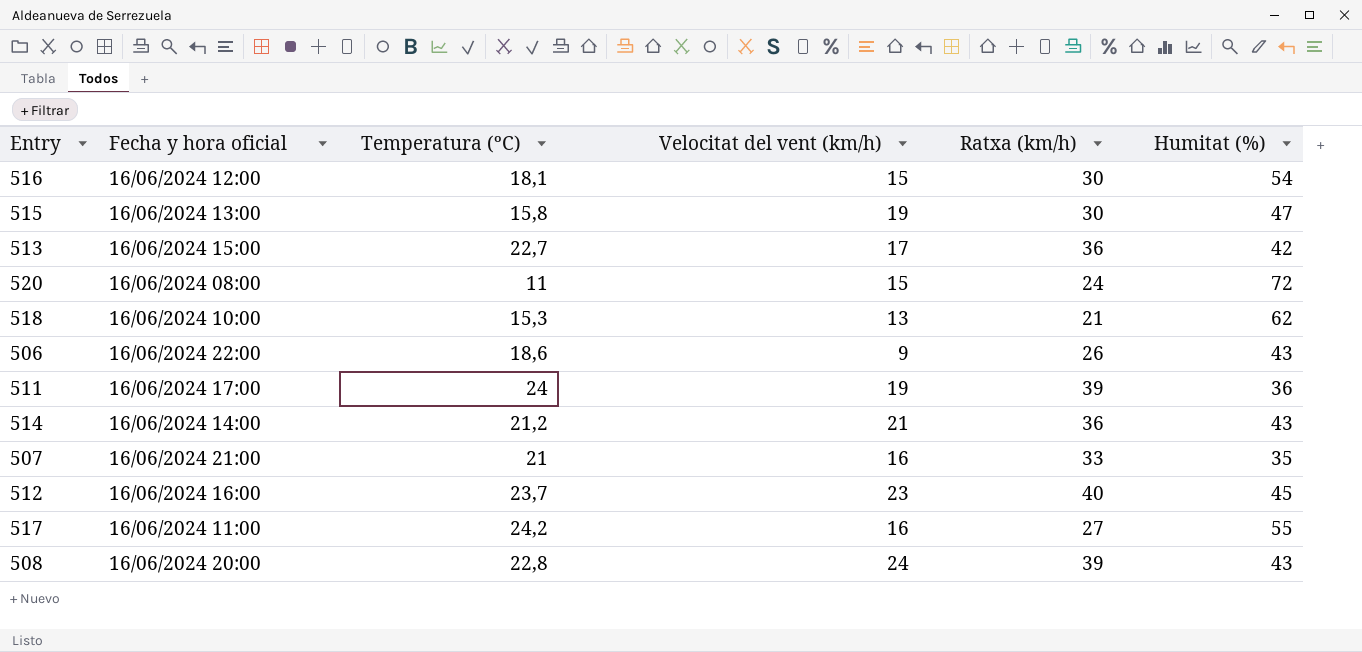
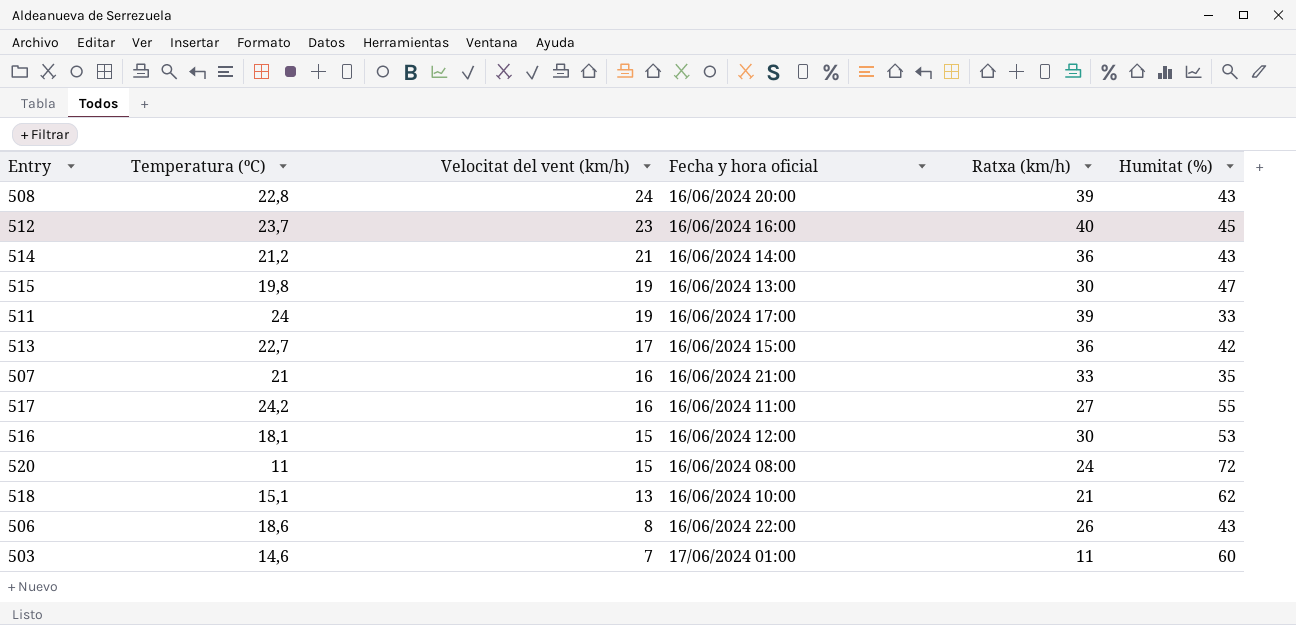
row order: none -> Velocitat del vent (km/h) descending
column Fecha y hora oficial | position: 2 -> 4
515 | Temperatura (ºC): 15,8 -> 19,8
511 | Humitat (%): 36 -> 33
516 | Humitat (%): 54 -> 53
518 | Temperatura (ºC): 15,3 -> 15,1
506 | Velocitat del vent (km/h): 9 -> 8
row 503: none -> 14,6 | 7 | 17/06/2024 01:00 | 11 | 60

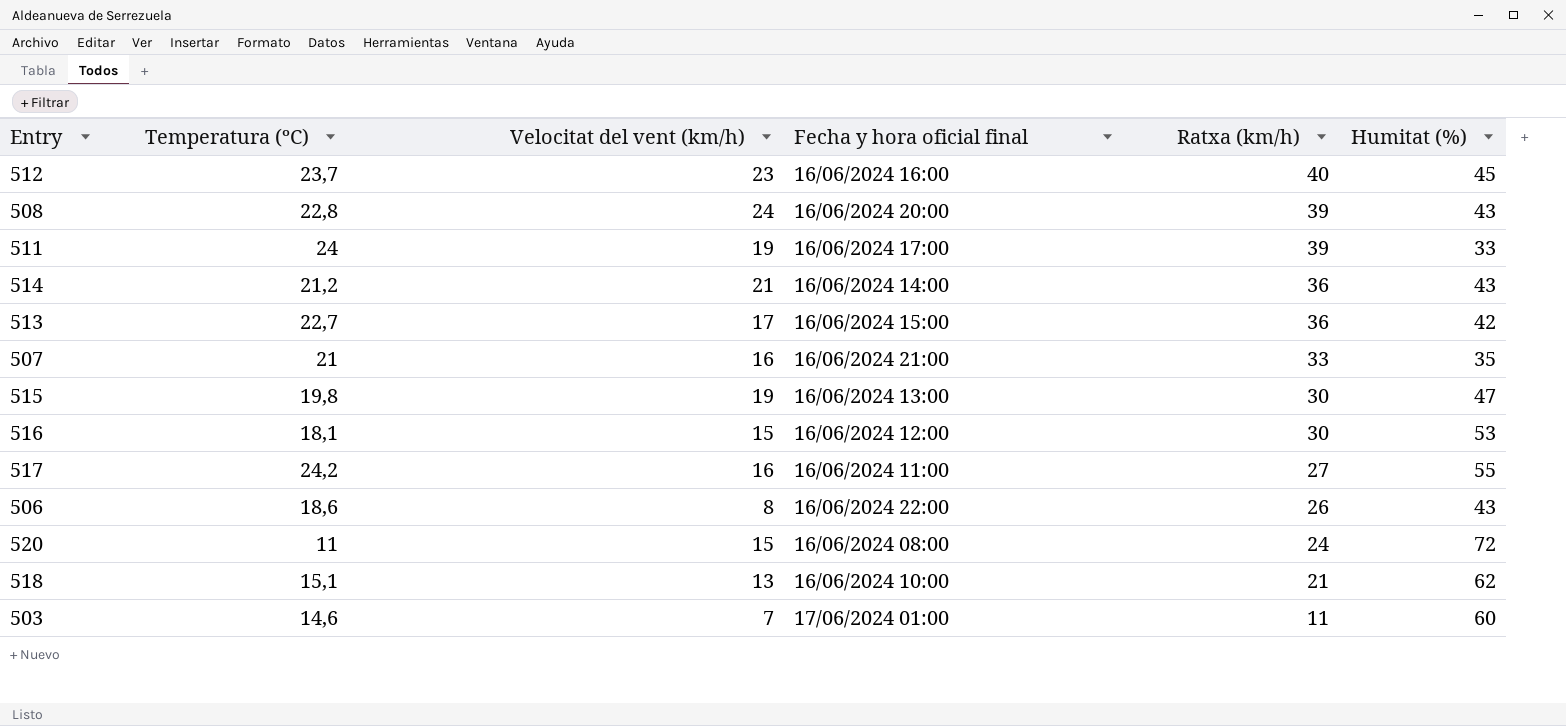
row order: Velocitat del vent (km/h) descending -> Ratxa (km/h) descending
column name: Fecha y hora oficial -> Fecha y hora oficial final

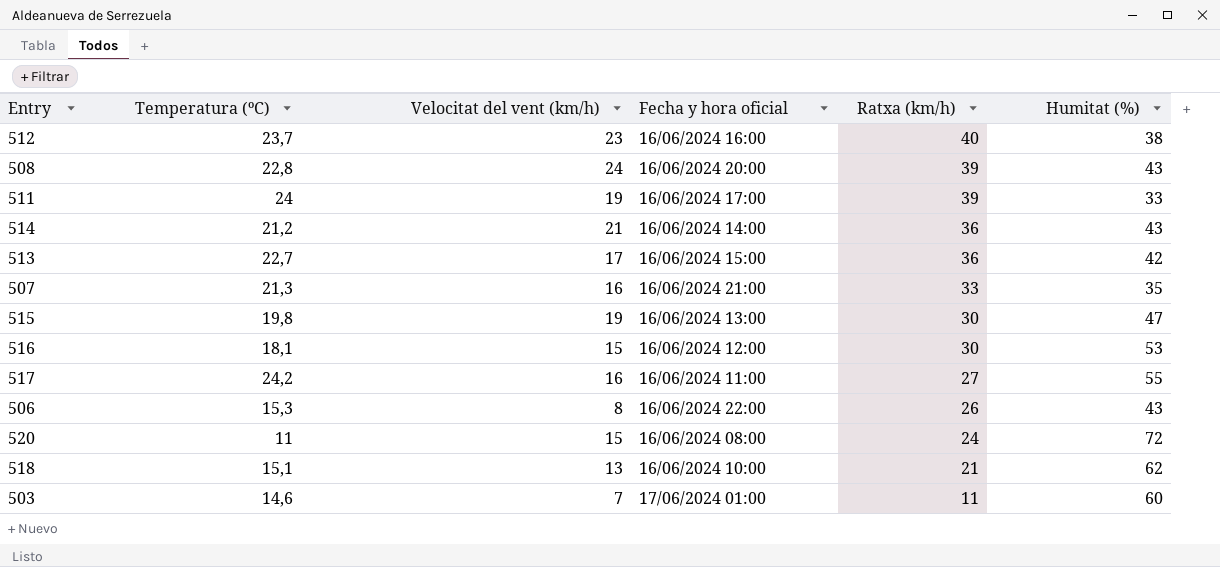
column name: Fecha y hora oficial final -> Fecha y hora oficial
512 | Humitat (%): 45 -> 38
507 | Temperatura (ºC): 21 -> 21,3
506 | Temperatura (ºC): 18,6 -> 15,3

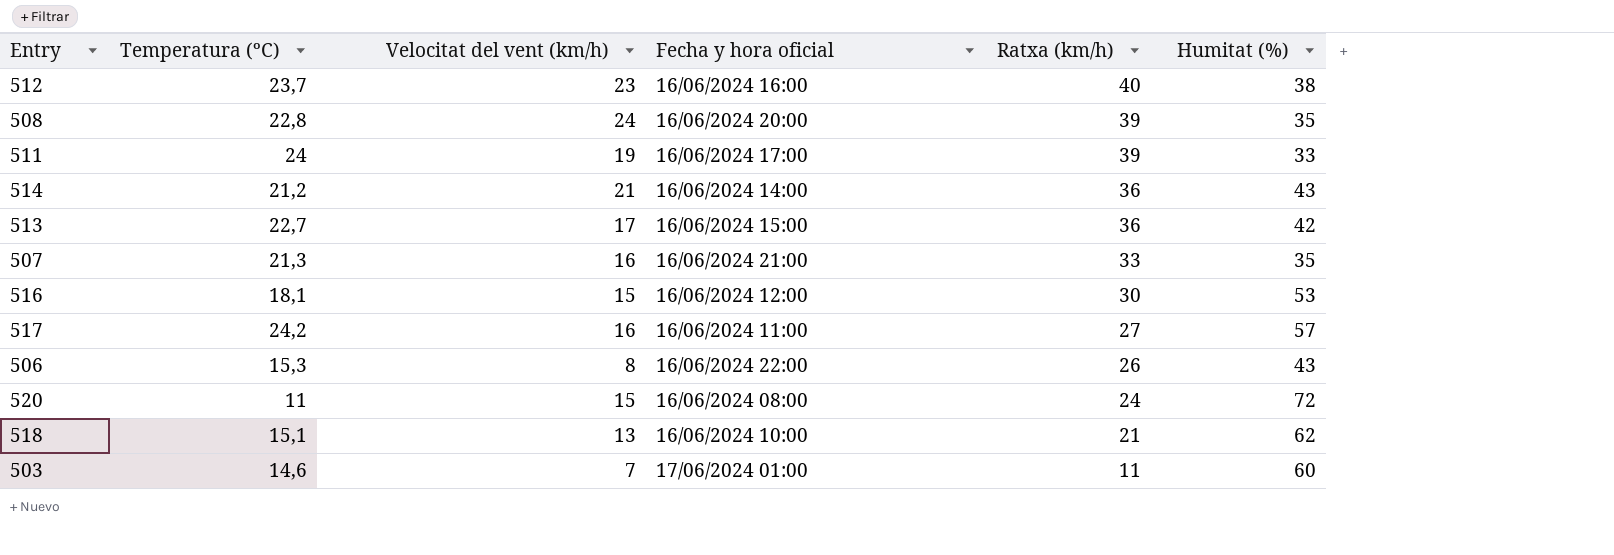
row 515: 19,8 | 19 | 16/06/2024 13:00 | 30 | 47 -> none
508 | Humitat (%): 43 -> 35
517 | Humitat (%): 55 -> 57

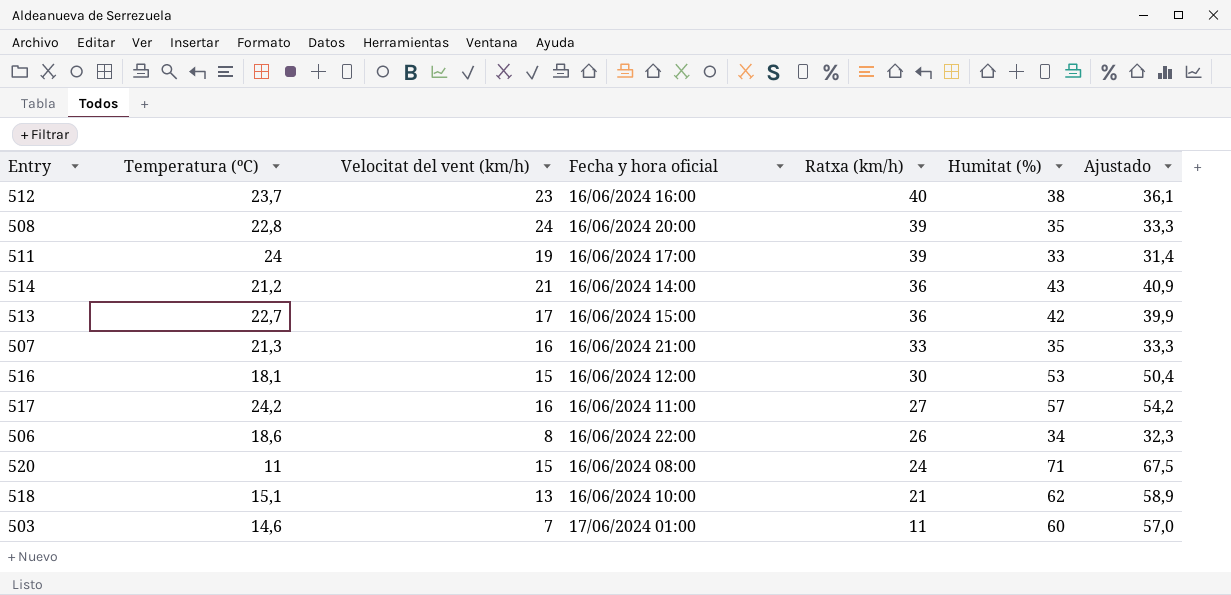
column Ajustado | formula: none -> [Humitat (%)] * 0,95
506 | Temperatura (ºC): 15,3 -> 18,6
506 | Humitat (%): 43 -> 34
520 | Humitat (%): 72 -> 71

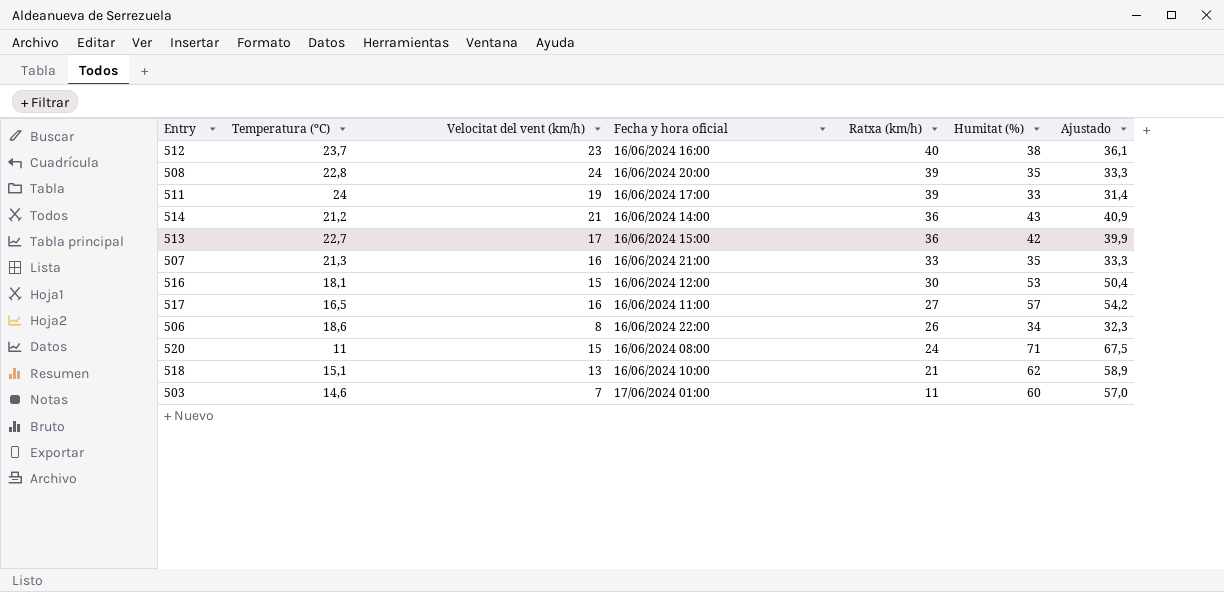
517 | Temperatura (ºC): 24,2 -> 16,5

